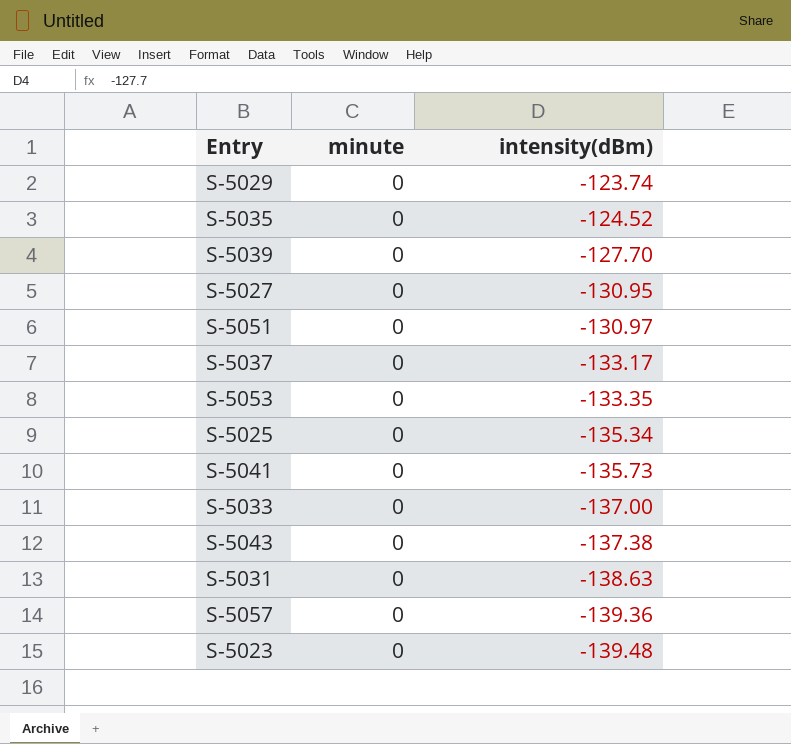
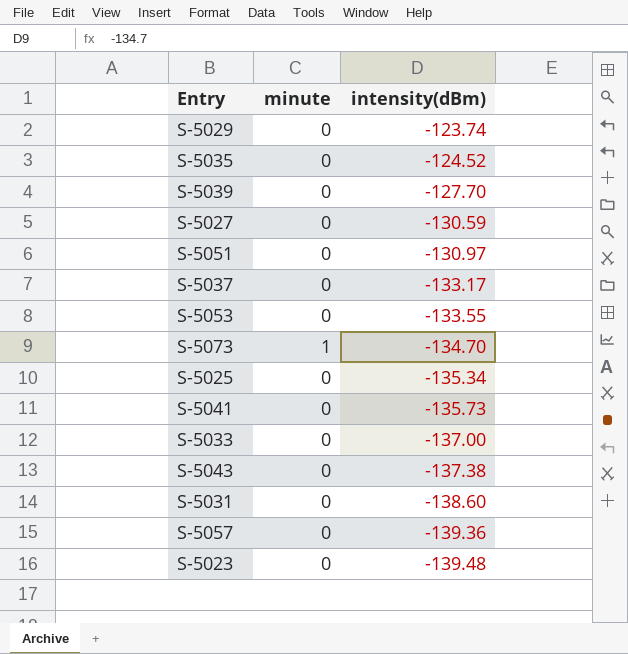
S-5027 | intensity(dBm): -130.95 -> -130.59
S-5053 | intensity(dBm): -133.35 -> -133.55
row S-5073: none -> 1 | -134.70
S-5031 | intensity(dBm): -138.63 -> -138.60

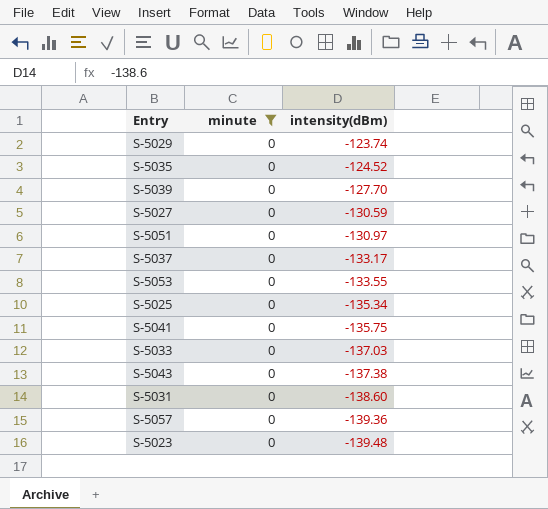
filter: none -> minute = 0
S-5041 | intensity(dBm): -135.73 -> -135.75
S-5033 | intensity(dBm): -137.00 -> -137.03

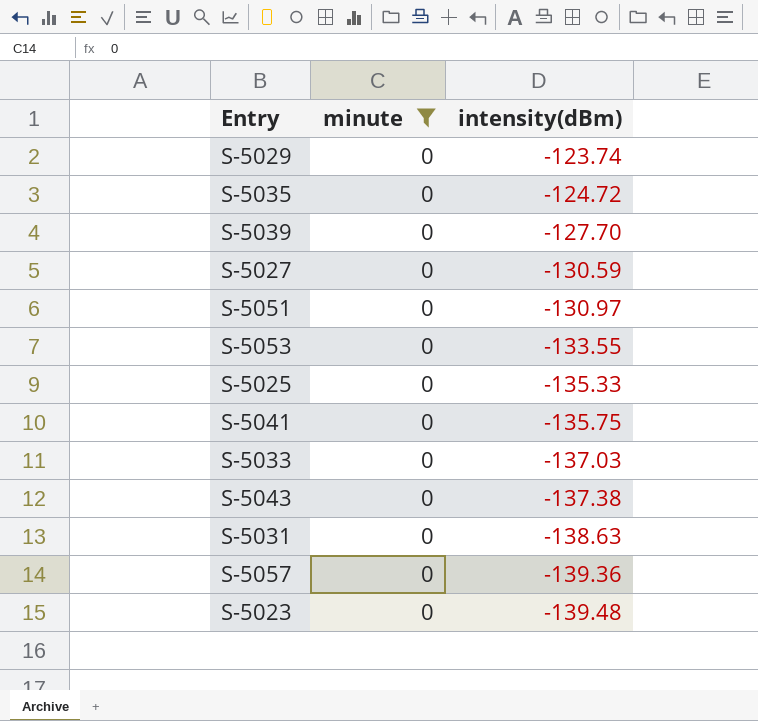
row S-5037: 0 | -133.17 -> none
S-5035 | intensity(dBm): -124.52 -> -124.72
S-5025 | intensity(dBm): -135.34 -> -135.33
S-5031 | intensity(dBm): -138.60 -> -138.63

